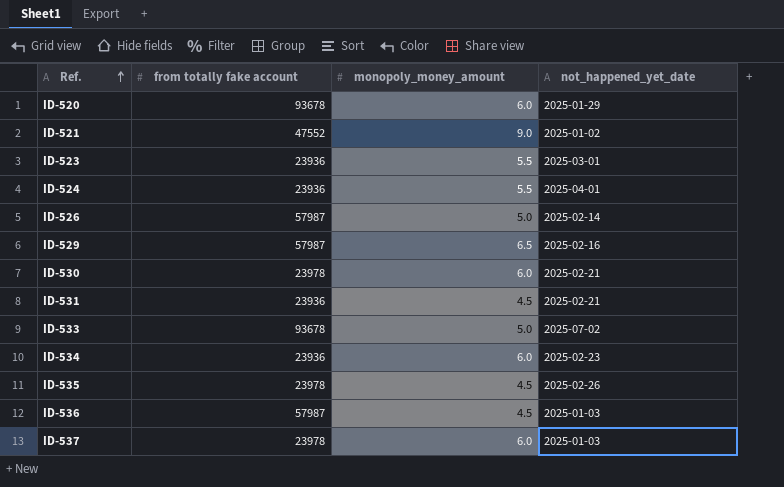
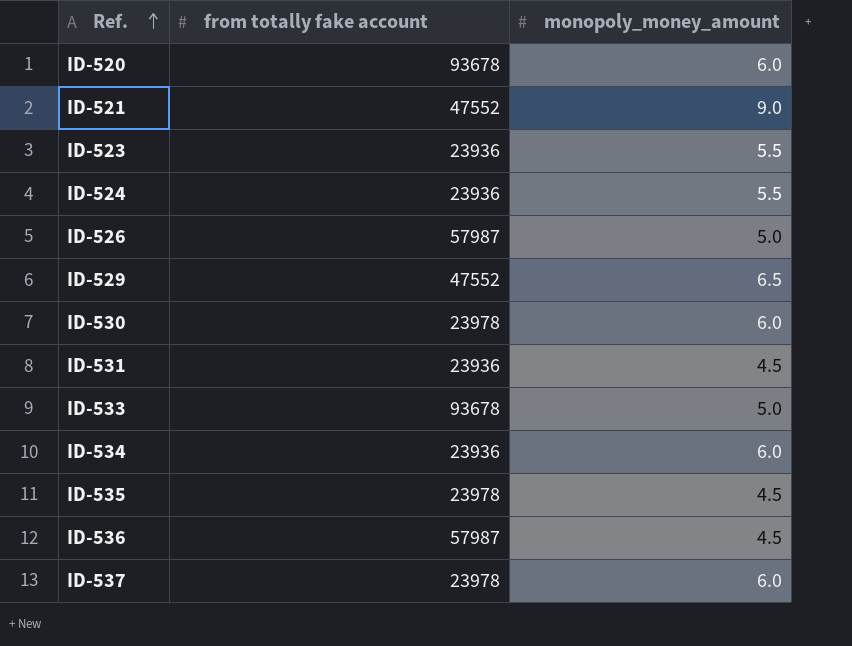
column not_happened_yet_date | position: 4 -> none
ID-529 | from totally fake account: 57987 -> 47552

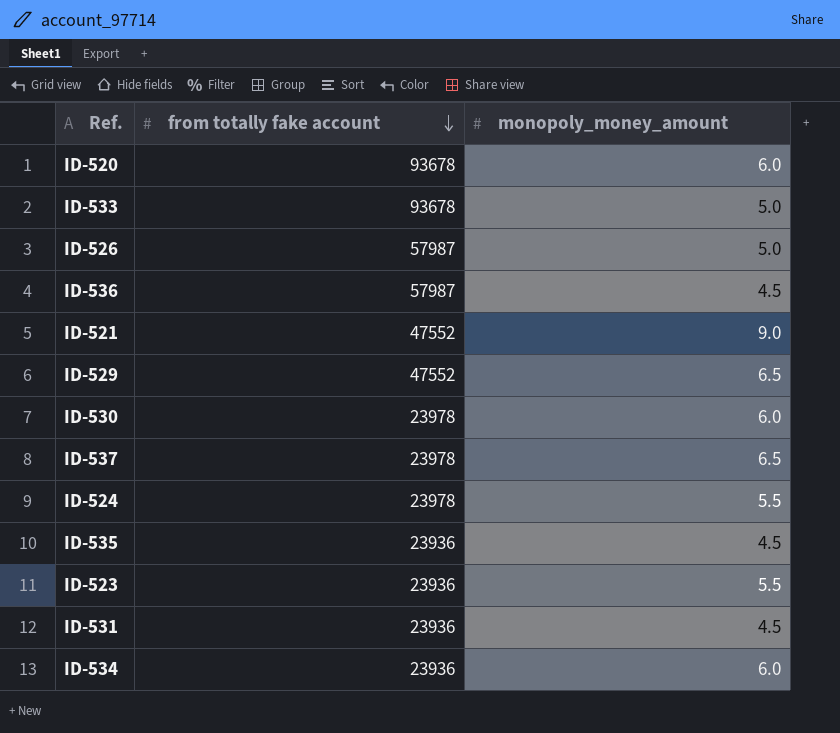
row order: Ref. ascending -> from totally fake account descending
ID-537 | monopoly_money_amount: 6.0 -> 6.5
ID-524 | from totally fake account: 23936 -> 23978
ID-535 | from totally fake account: 23978 -> 23936

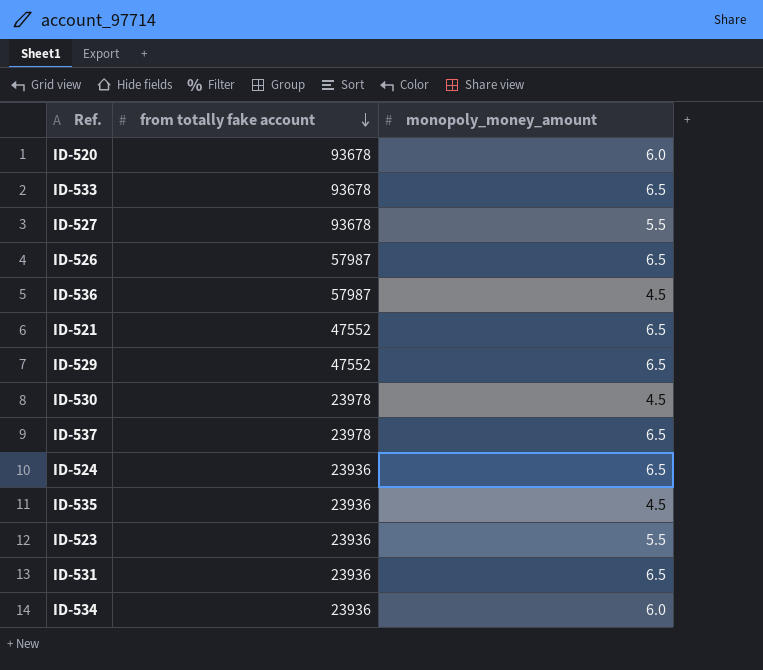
ID-533 | monopoly_money_amount: 5.0 -> 6.5
row ID-527: none -> 93678 | 5.5
ID-526 | monopoly_money_amount: 5.0 -> 6.5
ID-521 | monopoly_money_amount: 9.0 -> 6.5
ID-530 | monopoly_money_amount: 6.0 -> 4.5
ID-524 | from totally fake account: 23978 -> 23936
ID-524 | monopoly_money_amount: 5.5 -> 6.5
ID-531 | monopoly_money_amount: 4.5 -> 6.5

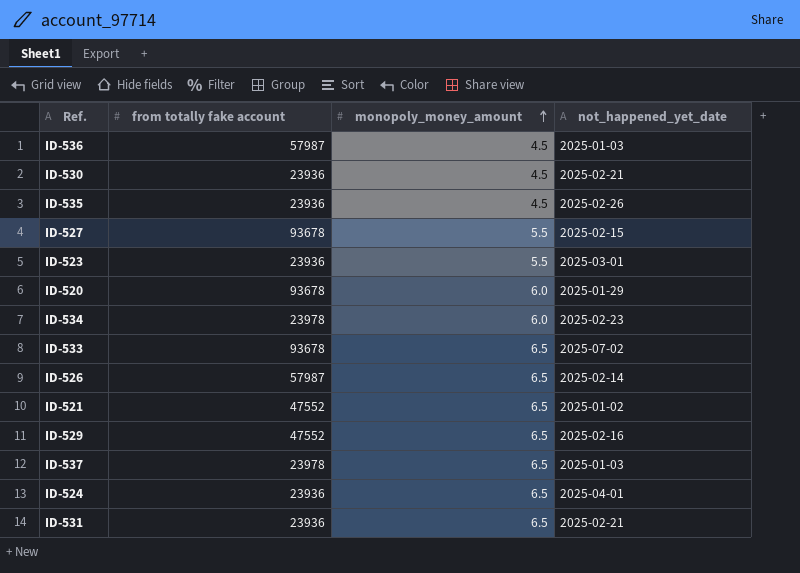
row order: from totally fake account descending -> monopoly_money_amount ascending
column not_happened_yet_date | position: none -> 4
ID-530 | from totally fake account: 23978 -> 23936
ID-534 | from totally fake account: 23936 -> 23978

